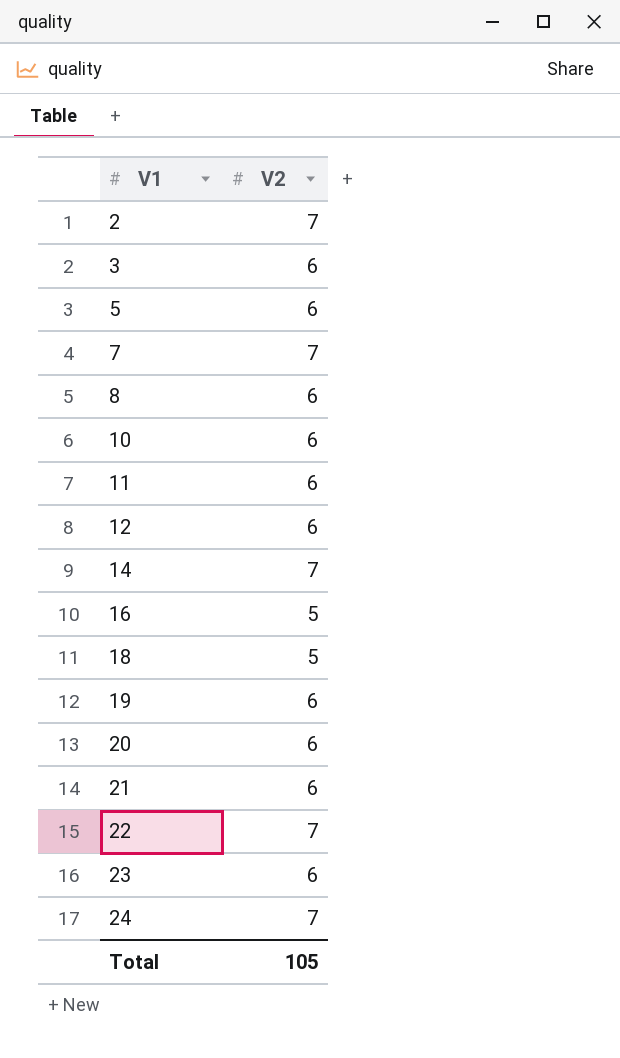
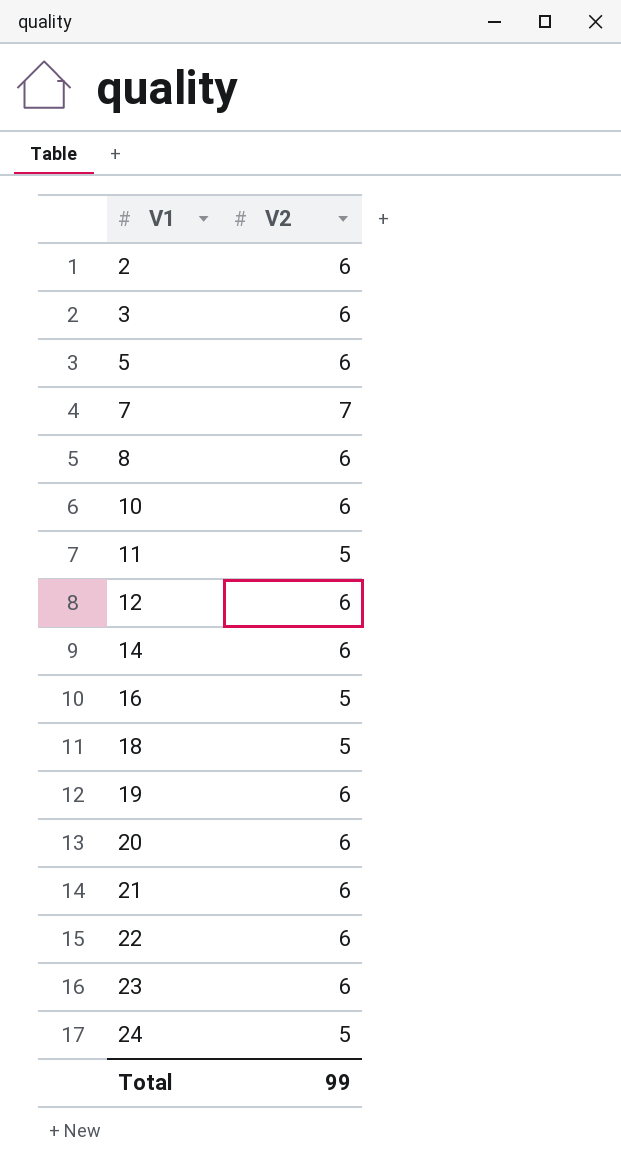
2 | V2: 7 -> 6
11 | V2: 6 -> 5
14 | V2: 7 -> 6
22 | V2: 7 -> 6
24 | V2: 7 -> 5
Total | V2: 105 -> 99

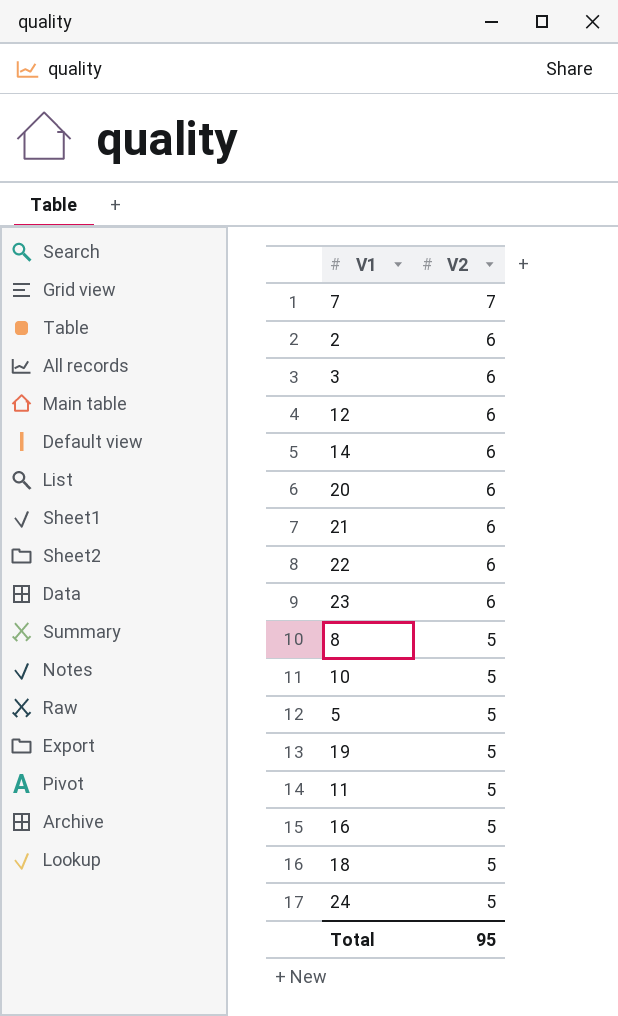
row order: V1 ascending -> V2 descending
8 | V2: 6 -> 5
10 | V2: 6 -> 5
5 | V2: 6 -> 5
19 | V2: 6 -> 5
Total | V2: 99 -> 95

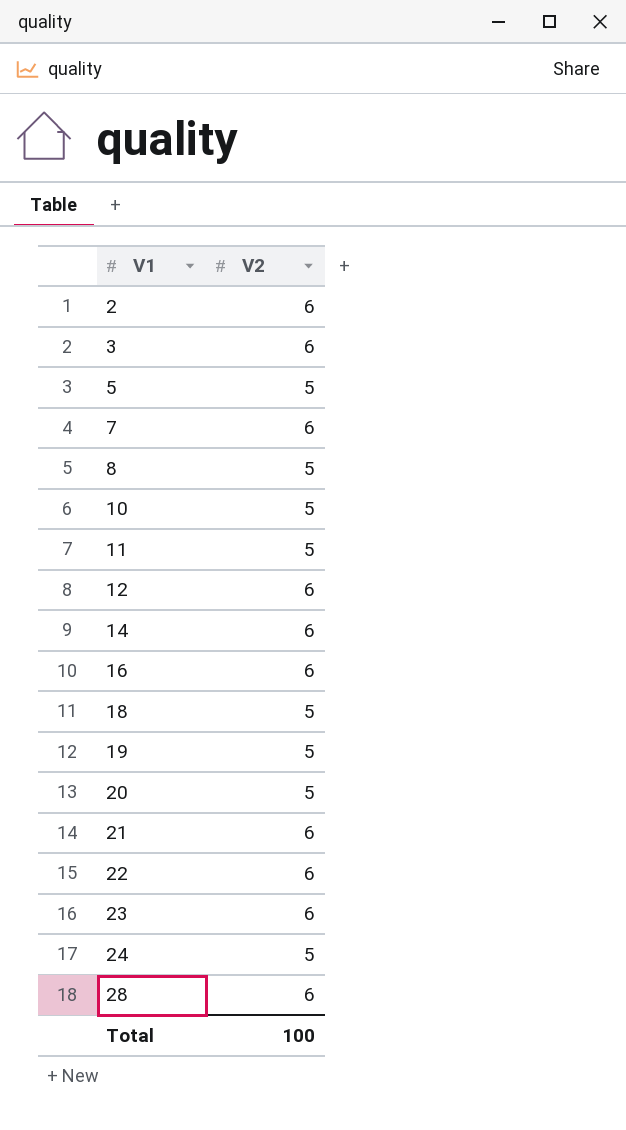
row order: V2 descending -> V1 ascending
7 | V2: 7 -> 6
16 | V2: 5 -> 6
20 | V2: 6 -> 5
row 28: none -> 6
Total | V2: 95 -> 100

